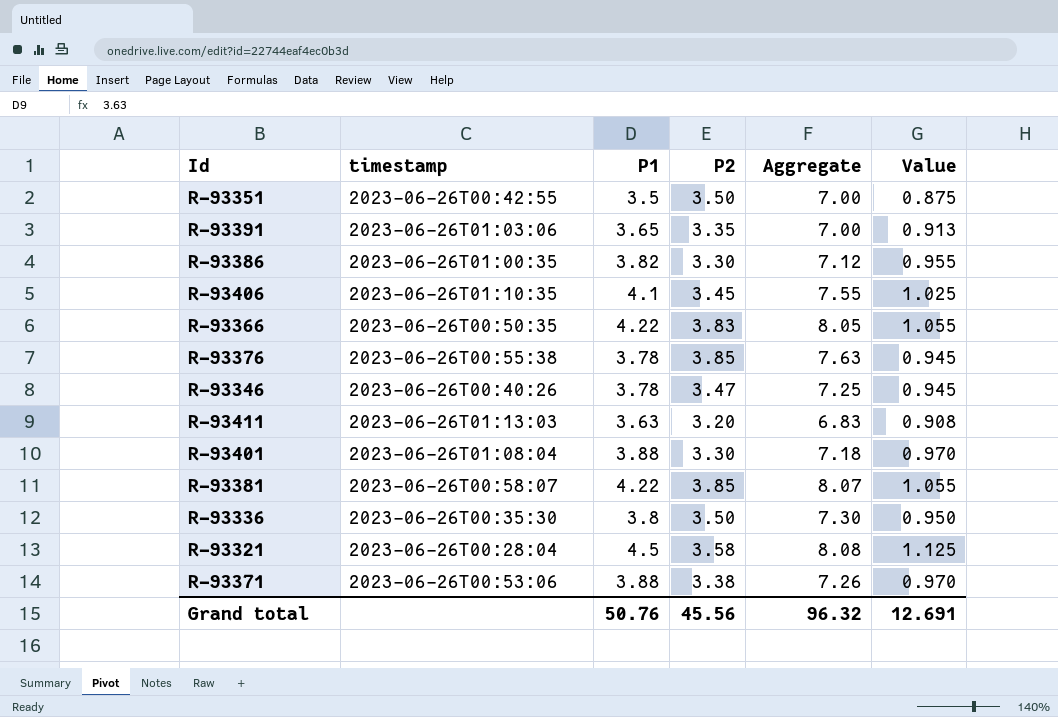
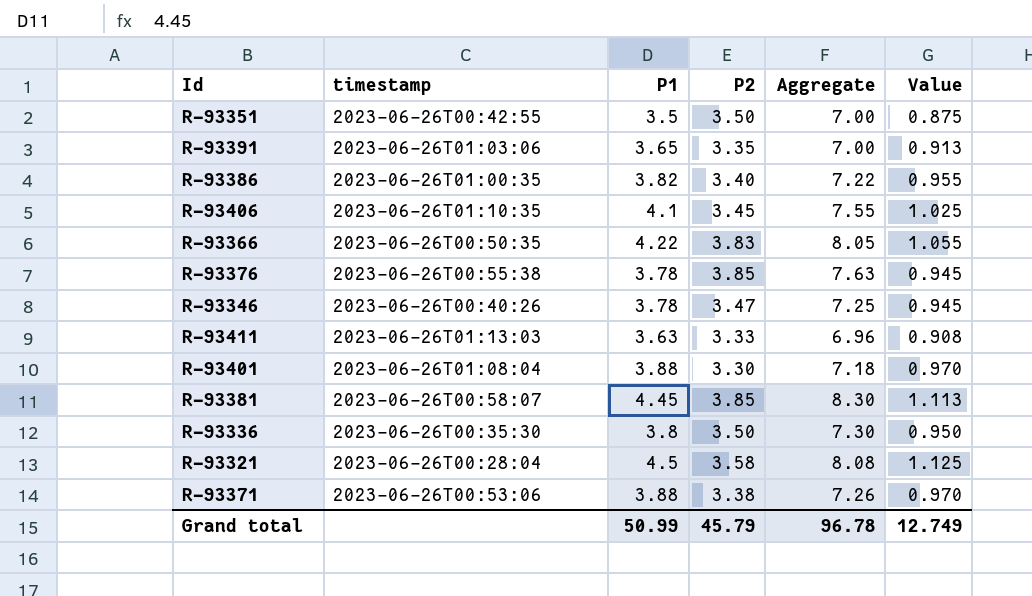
R-93386 | P2: 3.30 -> 3.40
R-93386 | Aggregate: 7.12 -> 7.22
R-93411 | P2: 3.20 -> 3.33
R-93411 | Aggregate: 6.83 -> 6.96
R-93381 | P1: 4.22 -> 4.45
R-93381 | Aggregate: 8.07 -> 8.30
R-93381 | Value: 1.055 -> 1.113
Grand total | P1: 50.76 -> 50.99
Grand total | P2: 45.56 -> 45.79
Grand total | Aggregate: 96.32 -> 96.78
Grand total | Value: 12.691 -> 12.749

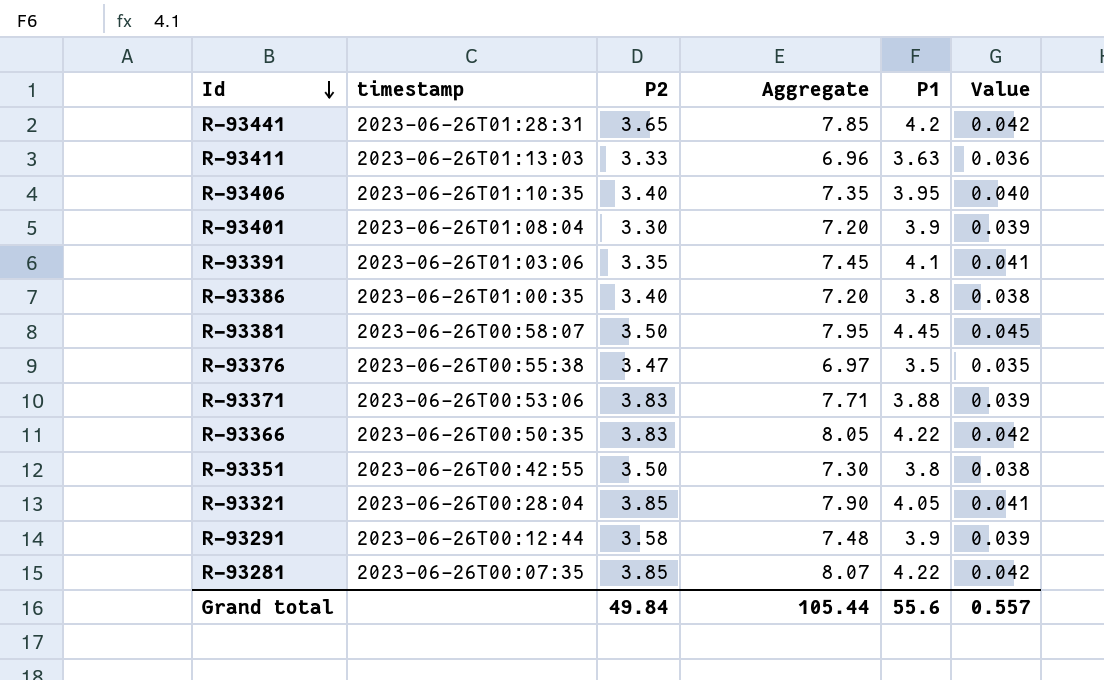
row order: none -> Id descending
column P1 | position: 3 -> 5
column Value | formula: [P1] * 0.25 -> [P1] * 0.01
row R-93346: 2023-06-26T00:40:26 | 3.78 | 3.47 | 7.25 | 0.945 -> none
row R-93336: 2023-06-26T00:35:30 | 3.8 | 3.50 | 7.30 | 0.950 -> none
row R-93441: none -> 2023-06-26T01:28:31 | 3.65 | 7.85 | 4.2 | 0.042
R-93406 | P2: 3.45 -> 3.40
R-93406 | Aggregate: 7.55 -> 7.35
R-93406 | P1: 4.1 -> 3.95
R-93401 | Aggregate: 7.18 -> 7.20
R-93401 | P1: 3.88 -> 3.9
R-93391 | Aggregate: 7.00 -> 7.45
R-93391 | P1: 3.65 -> 4.1
R-93386 | Aggregate: 7.22 -> 7.20
R-93386 | P1: 3.82 -> 3.8
R-93381 | P2: 3.85 -> 3.50
R-93381 | Aggregate: 8.30 -> 7.95
R-93376 | P2: 3.85 -> 3.47
R-93376 | Aggregate: 7.63 -> 6.97
R-93376 | P1: 3.78 -> 3.5
R-93371 | P2: 3.38 -> 3.83
R-93371 | Aggregate: 7.26 -> 7.71
R-93351 | Aggregate: 7.00 -> 7.30
R-93351 | P1: 3.5 -> 3.8
R-93321 | P2: 3.58 -> 3.85
R-93321 | Aggregate: 8.08 -> 7.90
R-93321 | P1: 4.5 -> 4.05
row R-93291: none -> 2023-06-26T00:12:44 | 3.58 | 7.48 | 3.9 | 0.039
row R-93281: none -> 2023-06-26T00:07:35 | 3.85 | 8.07 | 4.22 | 0.042
Grand total | P2: 45.79 -> 49.84
Grand total | Aggregate: 96.78 -> 105.44
Grand total | P1: 50.99 -> 55.6
Grand total | Value: 12.749 -> 0.557

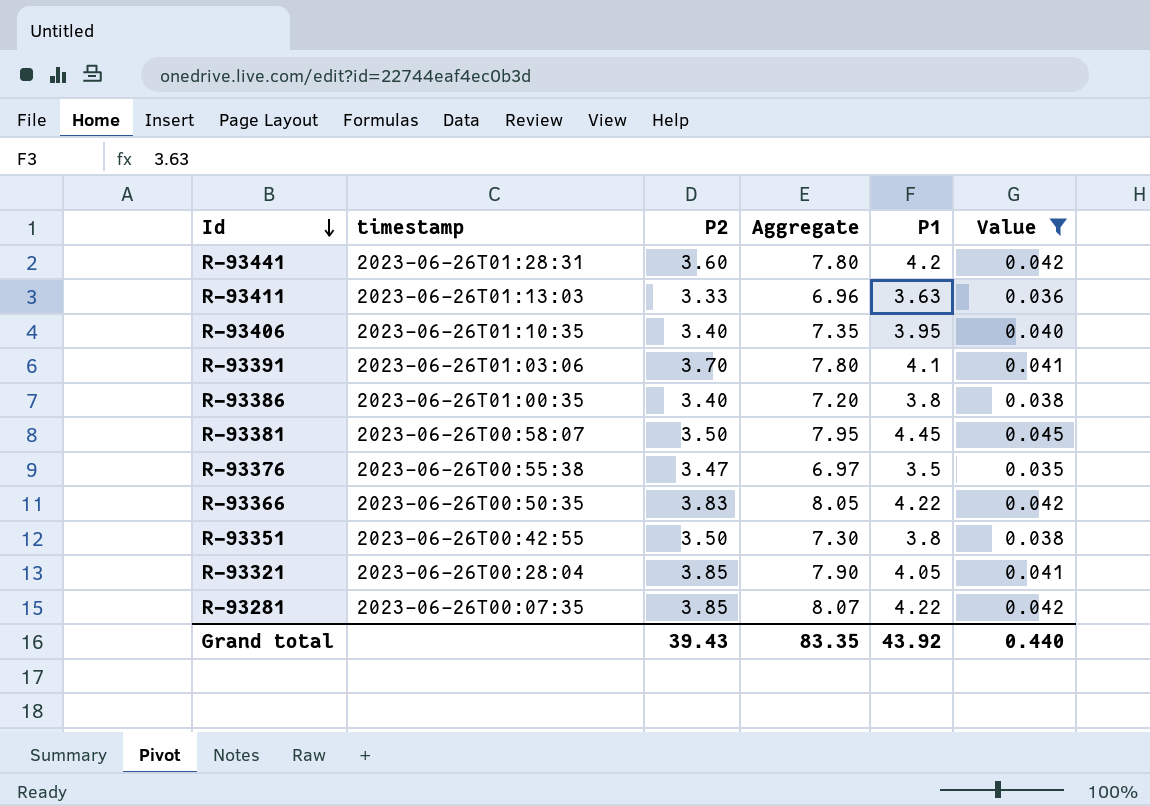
filter: none -> Value != 0.039
R-93441 | P2: 3.65 -> 3.60
R-93441 | Aggregate: 7.85 -> 7.80
R-93391 | P2: 3.35 -> 3.70
R-93391 | Aggregate: 7.45 -> 7.80
Grand total | P2: 49.84 -> 39.43
Grand total | Aggregate: 105.44 -> 83.35
Grand total | P1: 55.6 -> 43.92
Grand total | Value: 0.557 -> 0.440

